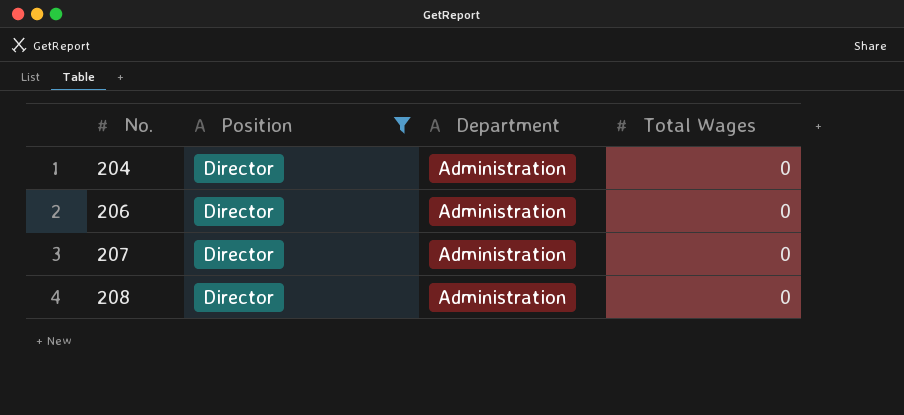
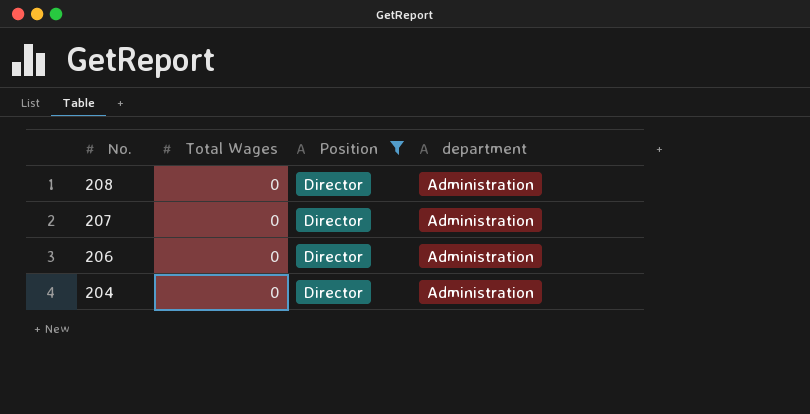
row order: No. ascending -> No. descending
column Total Wages | position: 4 -> 2
column name: Department -> department

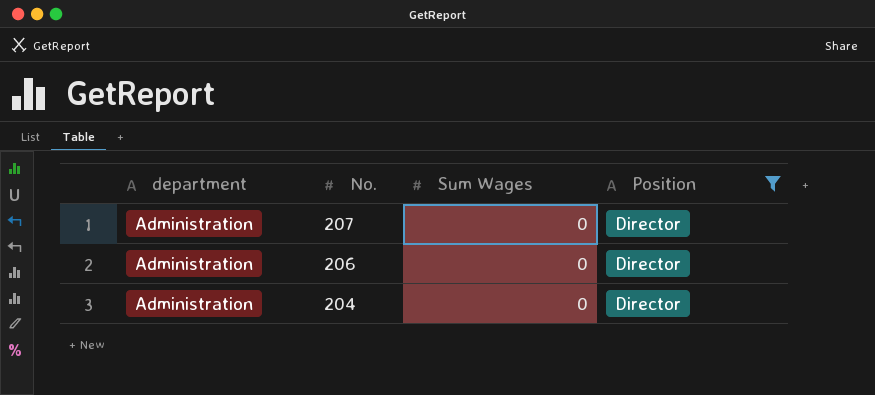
column department | position: 4 -> 1
column name: Total Wages -> Sum Wages
row 208: 0 | Director | Administration -> none

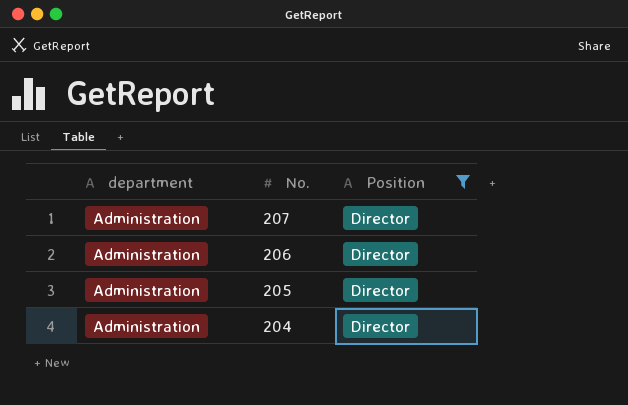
column Sum Wages | position: 3 -> none
row 205: none -> Administration | Director

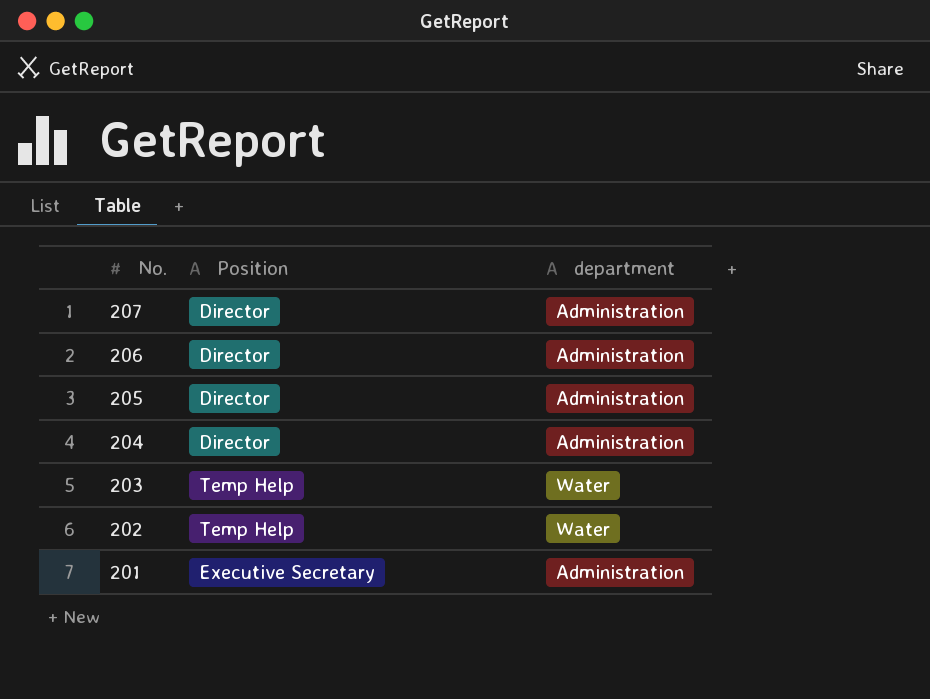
filter: Position = Director -> none
column department | position: 1 -> 3

